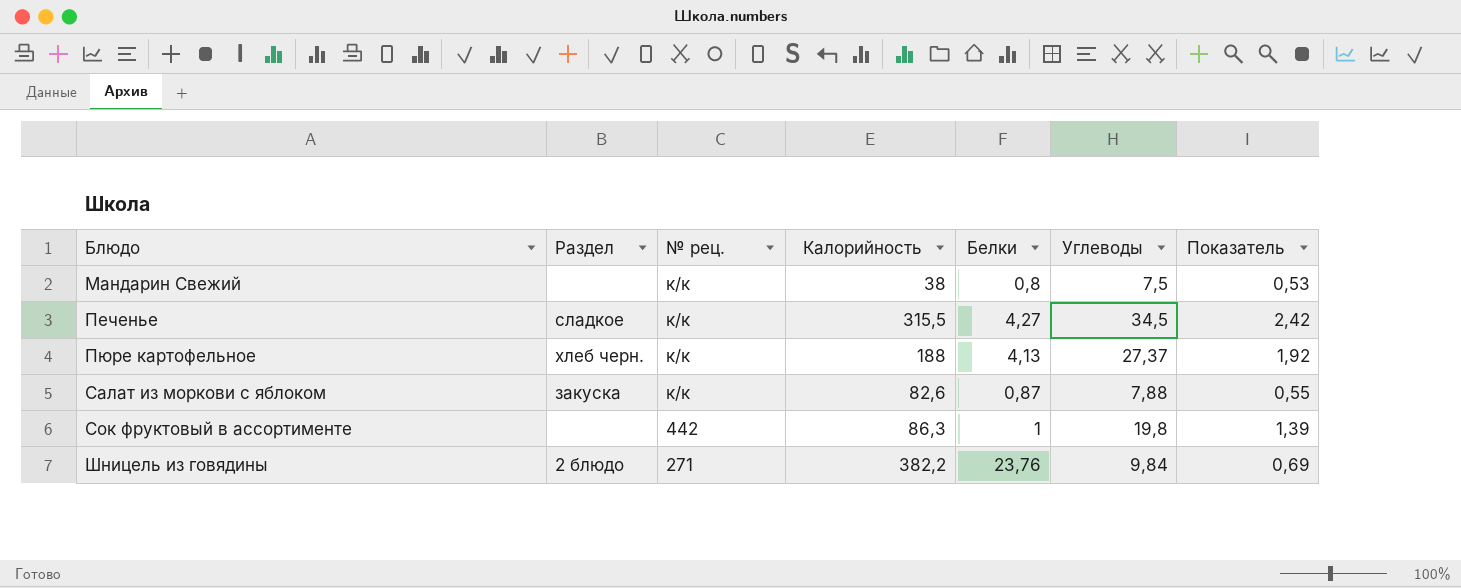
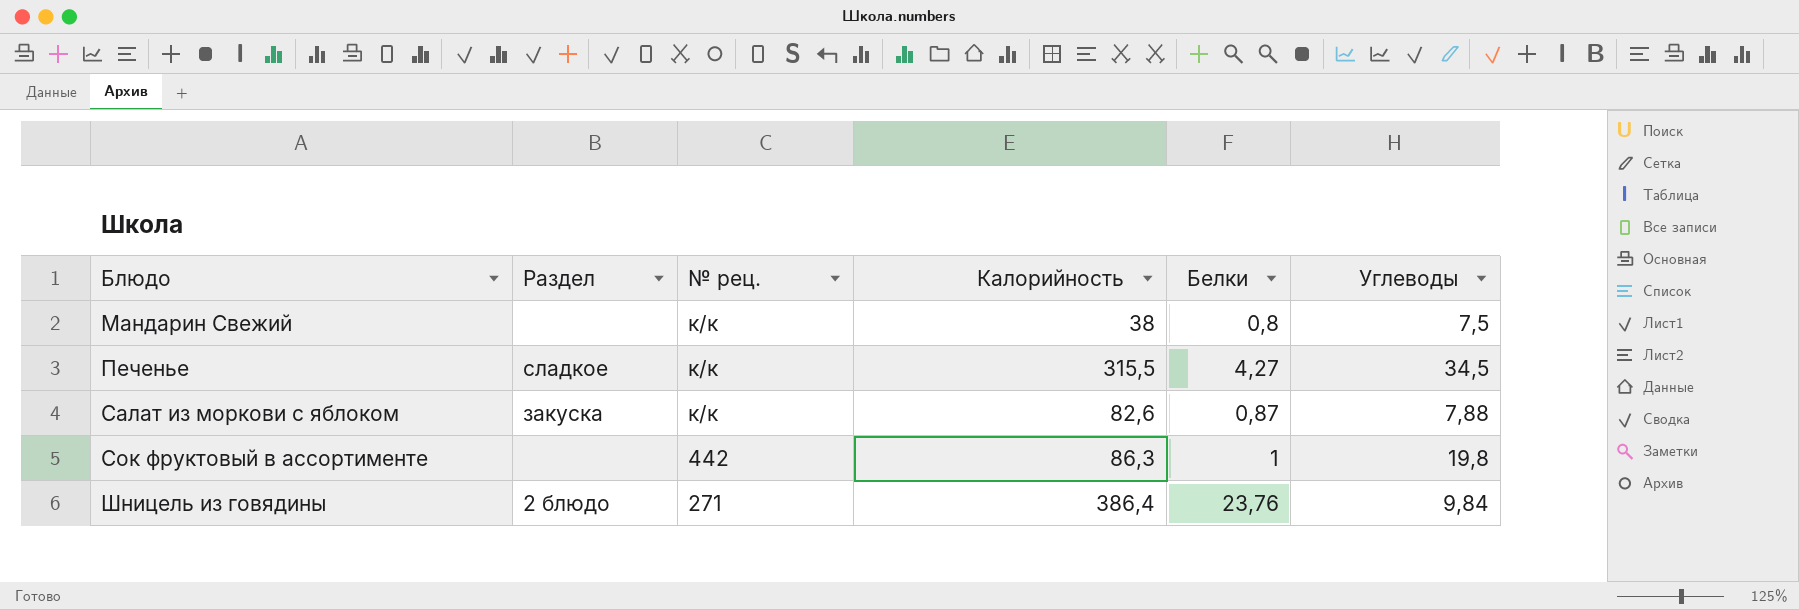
column Показатель | formula: [Углеводы] * 0,07 -> none
row Пюре картофельное: хлеб черн. | к/к | 188 | 4,13 | 27,37 | 1,92 -> none
Шницель из говядины | Калорийность: 382,2 -> 386,4

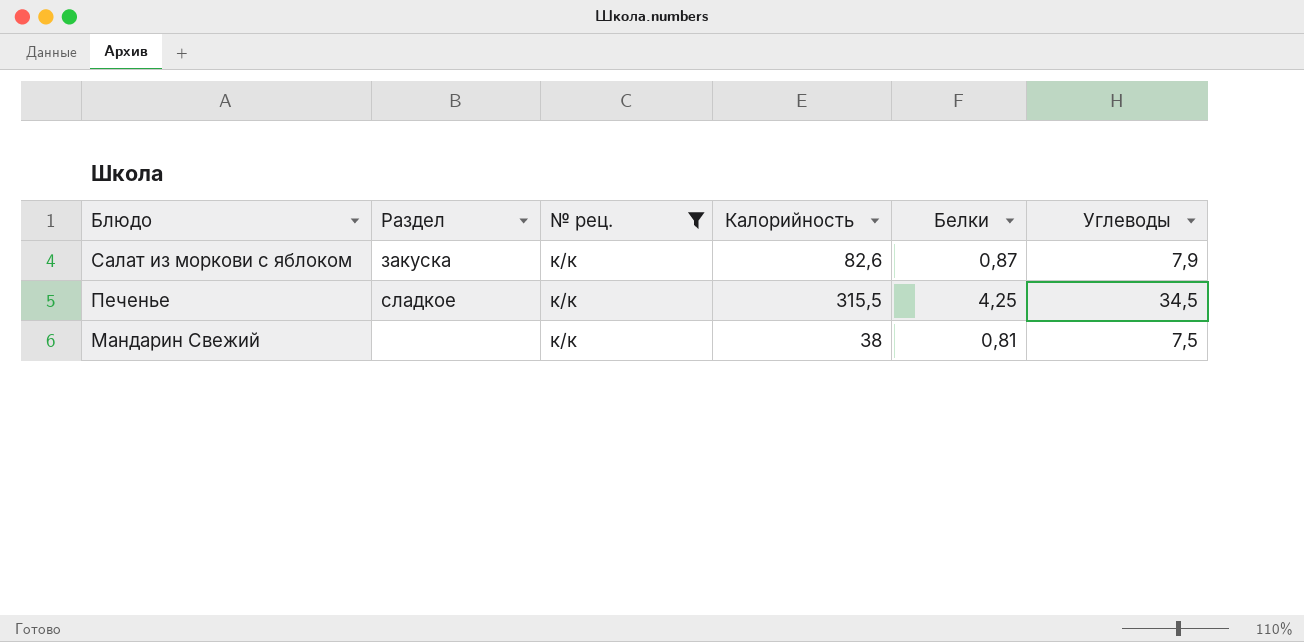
filter: none -> № рец. = к/к
row order: Блюдо ascending -> Блюдо descending
Салат из моркови с яблоком | Углеводы: 7,88 -> 7,9
Печенье | Белки: 4,27 -> 4,25
Мандарин Свежий | Белки: 0,8 -> 0,81

